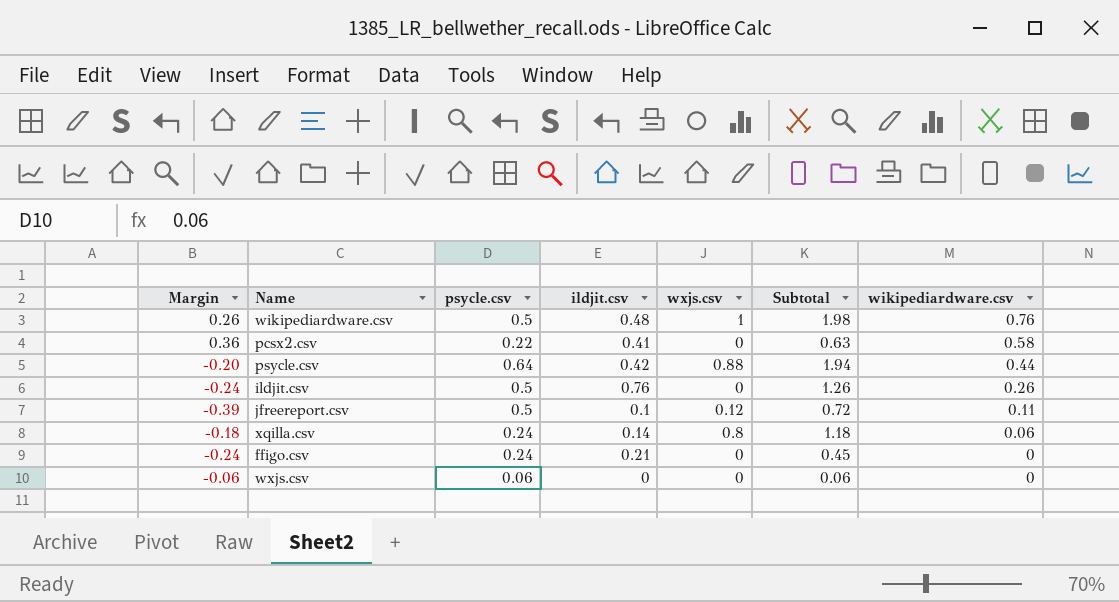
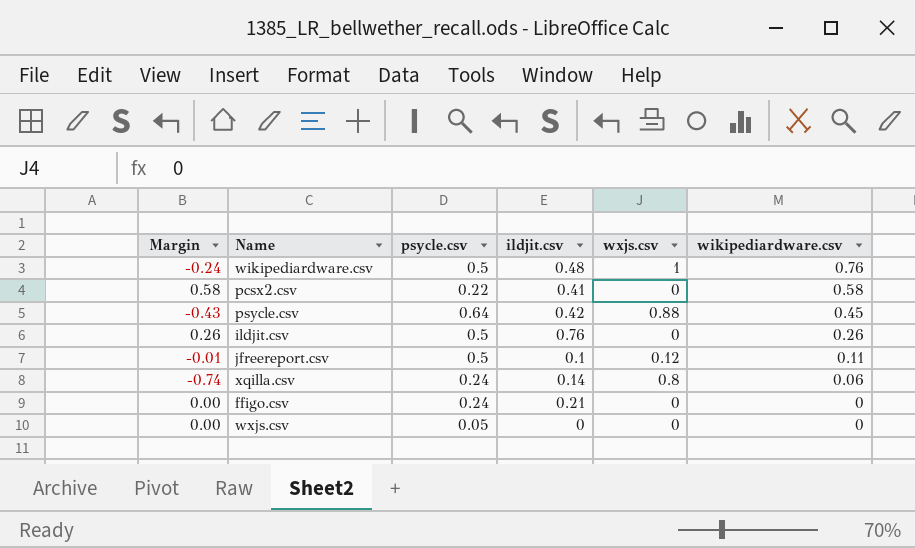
column Subtotal | formula: [psycle.csv] + [ildjit.csv] + [wxjs.csv] -> none
column Margin | formula: [wikipediardware.csv] - [psycle.csv] -> [wikipediardware.csv] - [wxjs.csv]
psycle.csv | wikipediardware.csv: 0.44 -> 0.45
wxjs.csv | psycle.csv: 0.06 -> 0.05

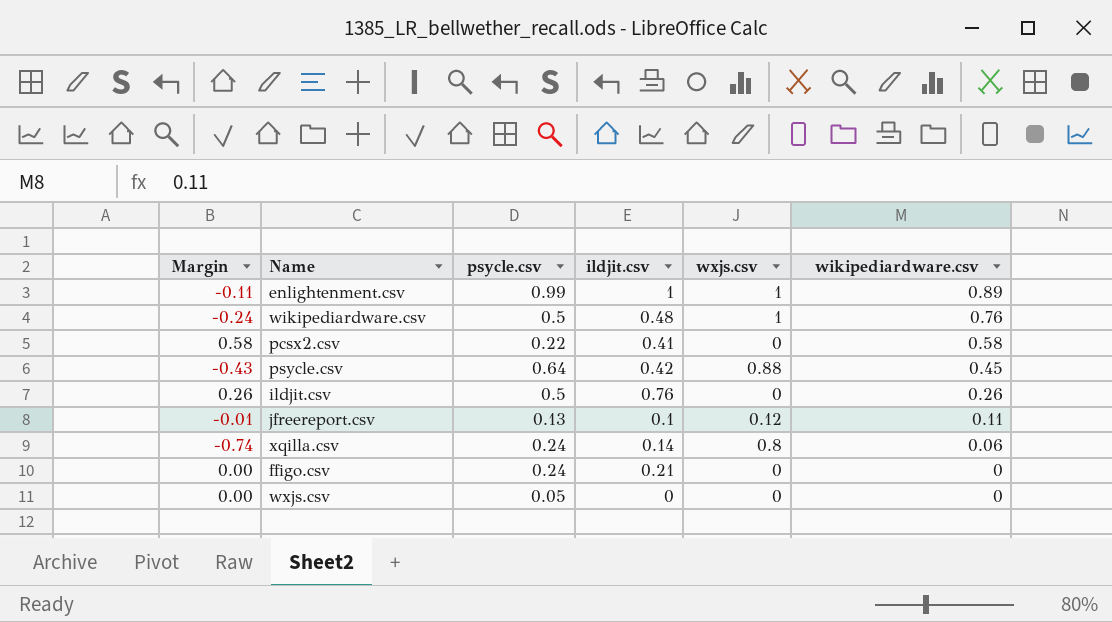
row enlightenment.csv: none -> -0.11 | 0.99 | 1 | 1 | 0.89
jfreereport.csv | psycle.csv: 0.5 -> 0.13

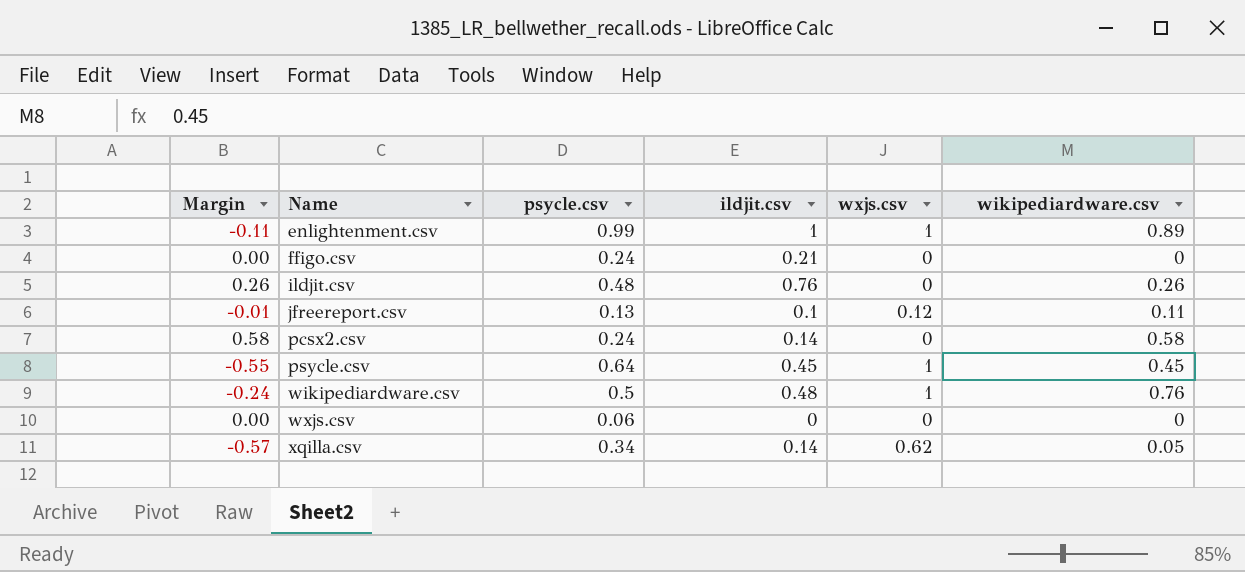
row order: wikipediardware.csv descending -> Name ascending
ildjit.csv | psycle.csv: 0.5 -> 0.48
pcsx2.csv | psycle.csv: 0.22 -> 0.24
pcsx2.csv | ildjit.csv: 0.41 -> 0.14
psycle.csv | Margin: -0.43 -> -0.55
psycle.csv | ildjit.csv: 0.42 -> 0.45
psycle.csv | wxjs.csv: 0.88 -> 1
wxjs.csv | psycle.csv: 0.05 -> 0.06
xqilla.csv | Margin: -0.74 -> -0.57
xqilla.csv | psycle.csv: 0.24 -> 0.34
xqilla.csv | wxjs.csv: 0.8 -> 0.62
xqilla.csv | wikipediardware.csv: 0.06 -> 0.05

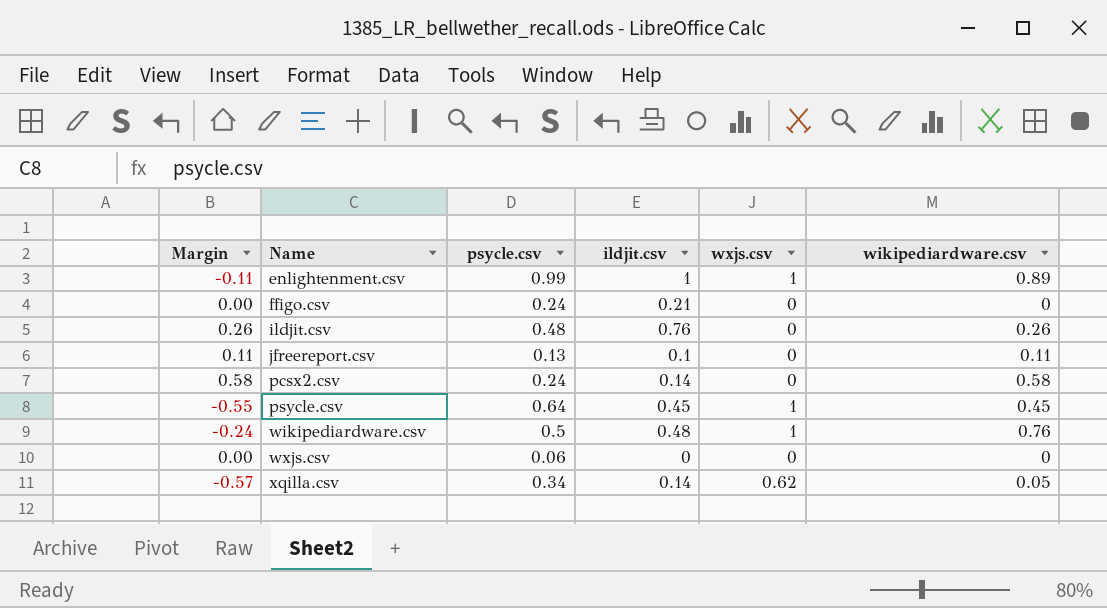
jfreereport.csv | Margin: -0.01 -> 0.11
jfreereport.csv | wxjs.csv: 0.12 -> 0

